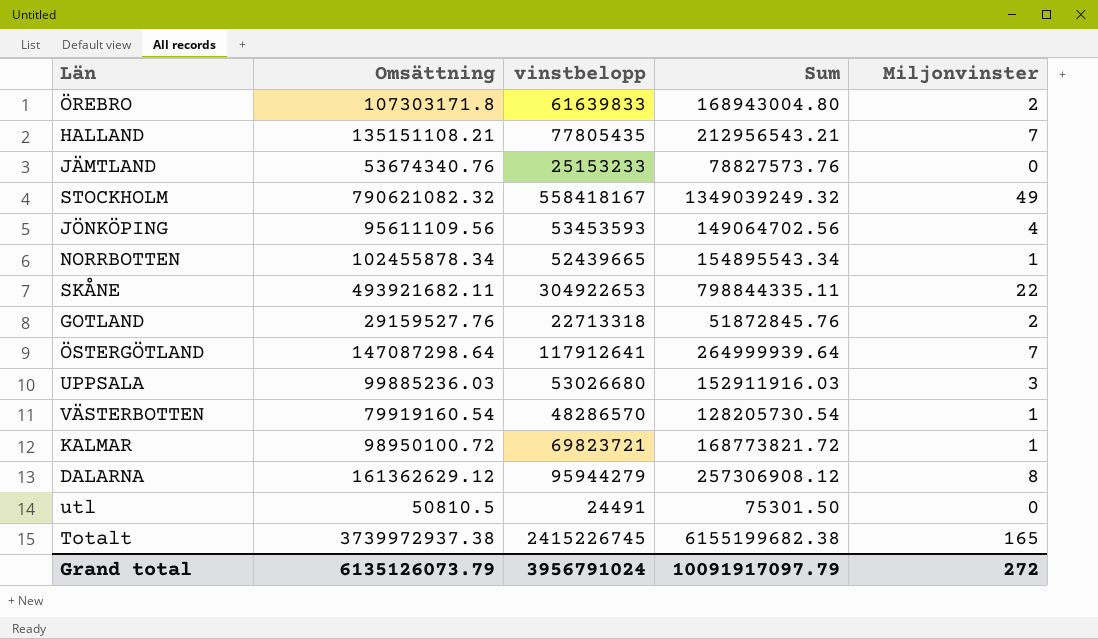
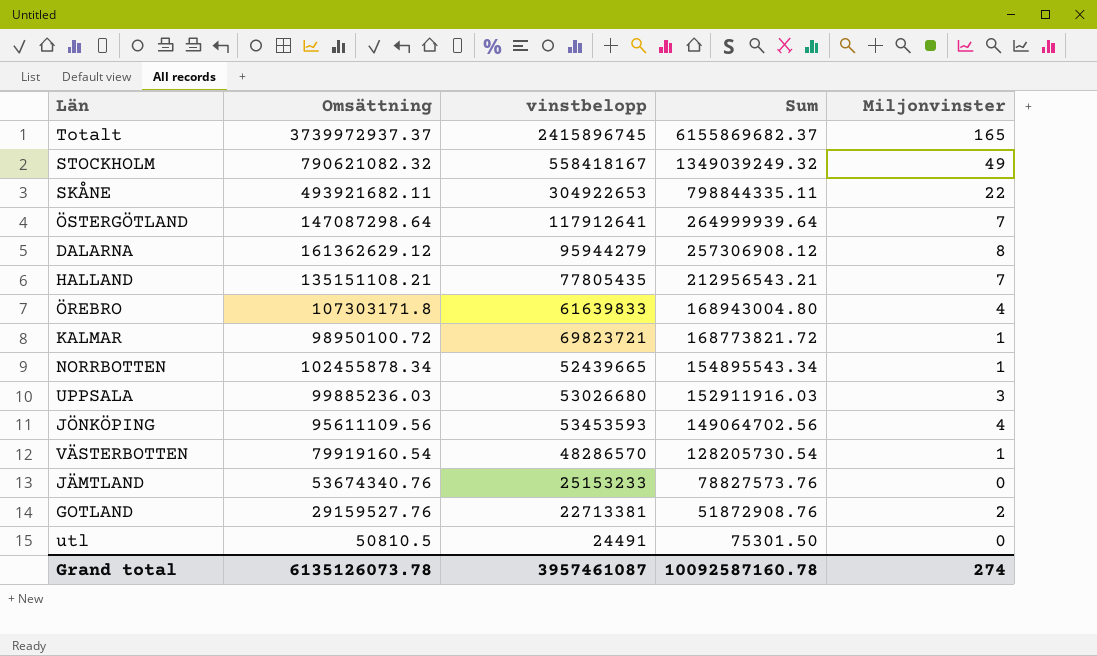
row order: none -> Sum descending
Totalt | Omsättning: 3739972937.38 -> 3739972937.37
Totalt | vinstbelopp: 2415226745 -> 2415896745
Totalt | Sum: 6155199682.38 -> 6155869682.37
ÖREBRO | Miljonvinster: 2 -> 4
GOTLAND | vinstbelopp: 22713318 -> 22713381
GOTLAND | Sum: 51872845.76 -> 51872908.76
Grand total | Omsättning: 6135126073.79 -> 6135126073.78
Grand total | vinstbelopp: 3956791024 -> 3957461087
Grand total | Sum: 10091917097.79 -> 10092587160.78
Grand total | Miljonvinster: 272 -> 274

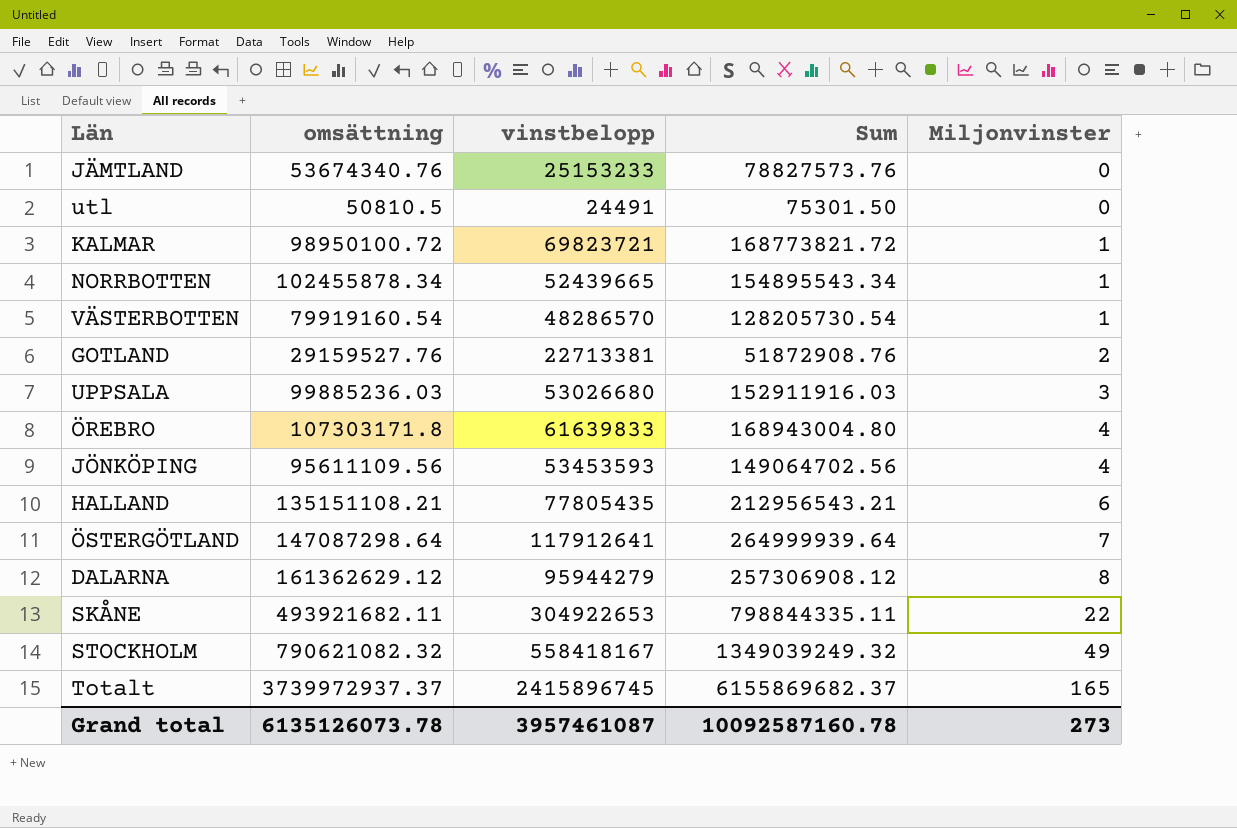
row order: Sum descending -> Miljonvinster ascending
column name: Omsättning -> omsättning
HALLAND | Miljonvinster: 7 -> 6
Grand total | Miljonvinster: 274 -> 273

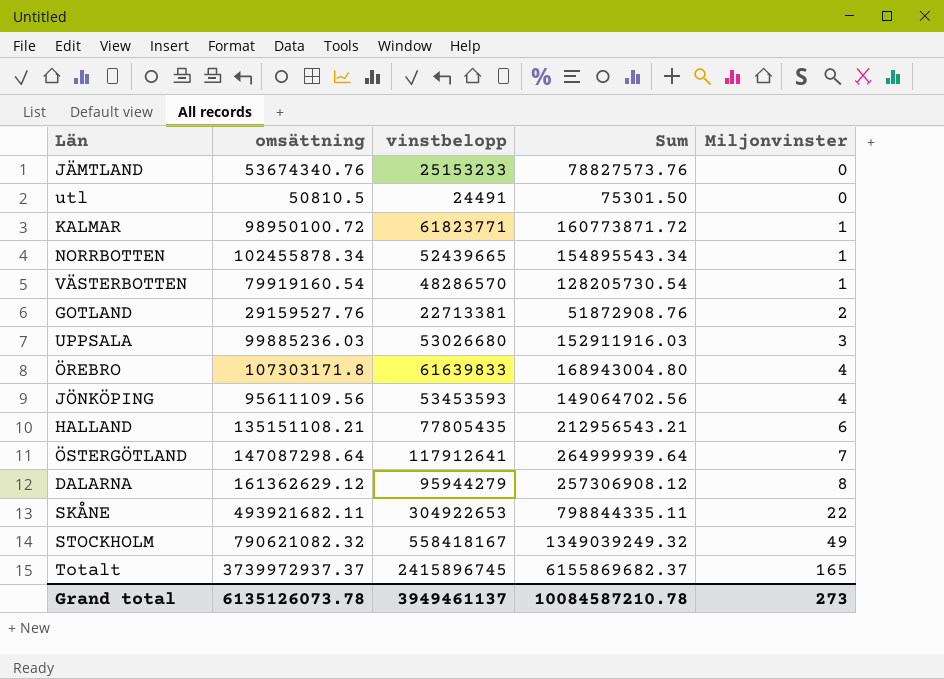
KALMAR | vinstbelopp: 69823721 -> 61823771
KALMAR | Sum: 168773821.72 -> 160773871.72
Grand total | vinstbelopp: 3957461087 -> 3949461137
Grand total | Sum: 10092587160.78 -> 10084587210.78

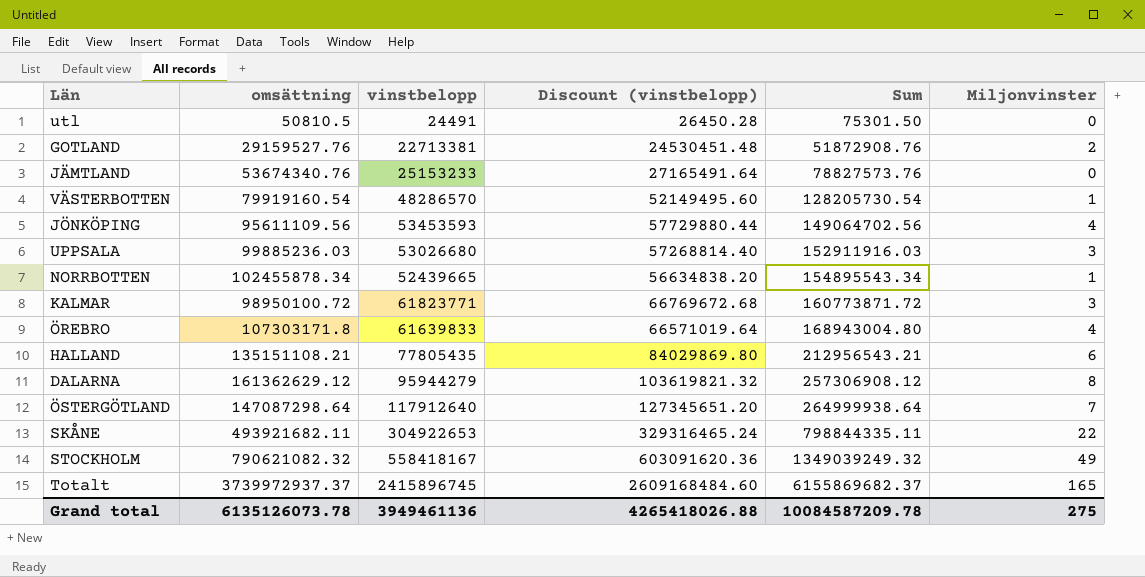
row order: Miljonvinster ascending -> Sum ascending
column Discount (vinstbelopp) | formula: none -> [vinstbelopp] * 1.08
KALMAR | Miljonvinster: 1 -> 3
ÖSTERGÖTLAND | vinstbelopp: 117912641 -> 117912640
ÖSTERGÖTLAND | Sum: 264999939.64 -> 264999938.64
Grand total | vinstbelopp: 3949461137 -> 3949461136
Grand total | Sum: 10084587210.78 -> 10084587209.78
Grand total | Miljonvinster: 273 -> 275

